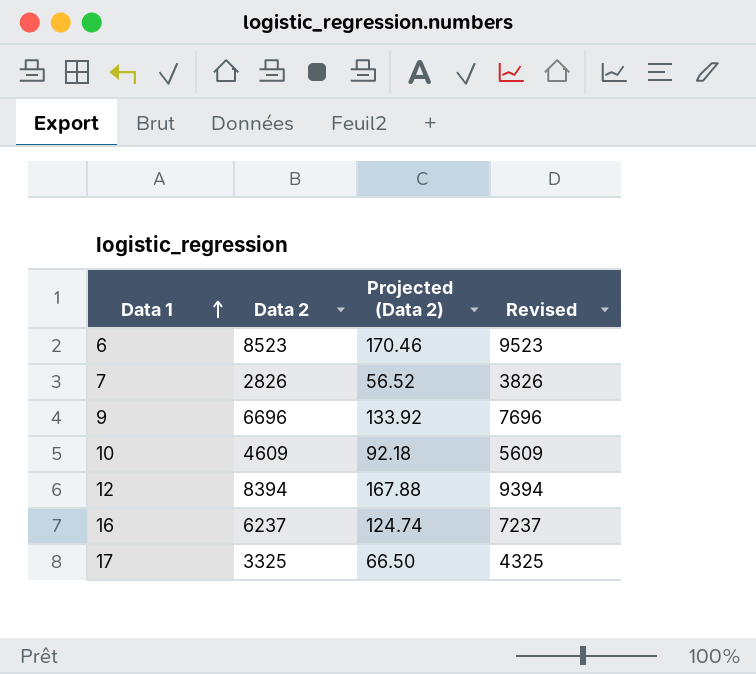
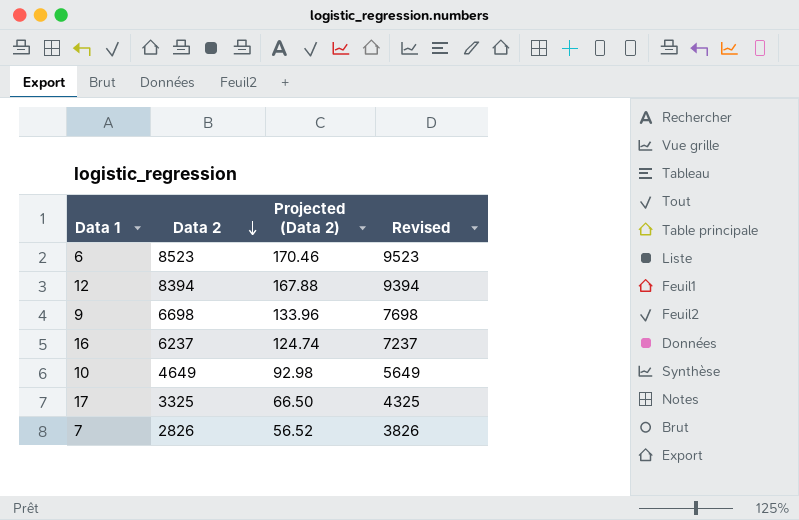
row order: Data 1 ascending -> Data 2 descending
9 | Data 2: 6696 -> 6698
9 | Projected (Data 2): 133.92 -> 133.96
9 | Revised: 7696 -> 7698
10 | Data 2: 4609 -> 4649
10 | Projected (Data 2): 92.18 -> 92.98
10 | Revised: 5609 -> 5649

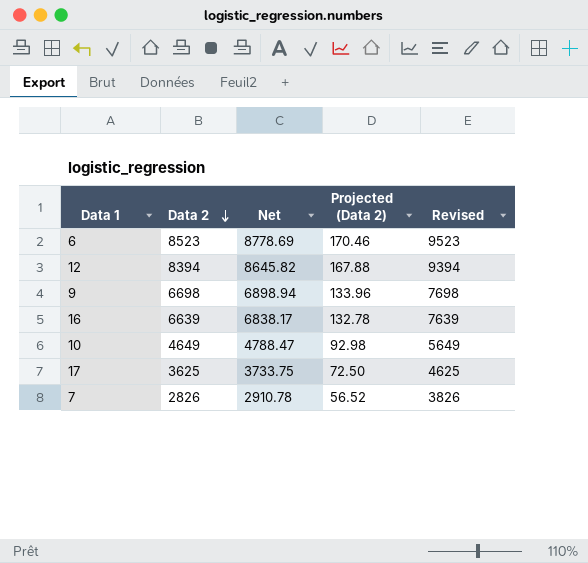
column Net | formula: none -> [Data 2] * 1.03
16 | Data 2: 6237 -> 6639
16 | Projected (Data 2): 124.74 -> 132.78
16 | Revised: 7237 -> 7639
17 | Data 2: 3325 -> 3625
17 | Projected (Data 2): 66.50 -> 72.50
17 | Revised: 4325 -> 4625

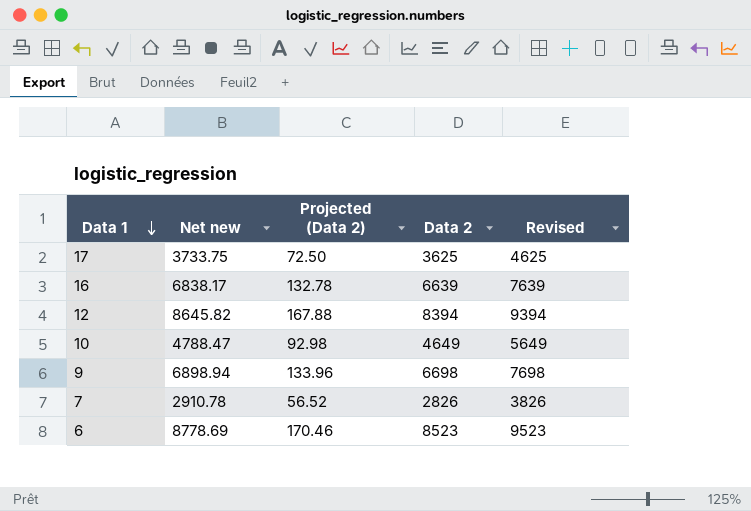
row order: Data 2 descending -> Data 1 descending
column name: Net -> Net new
column Data 2 | position: 2 -> 4

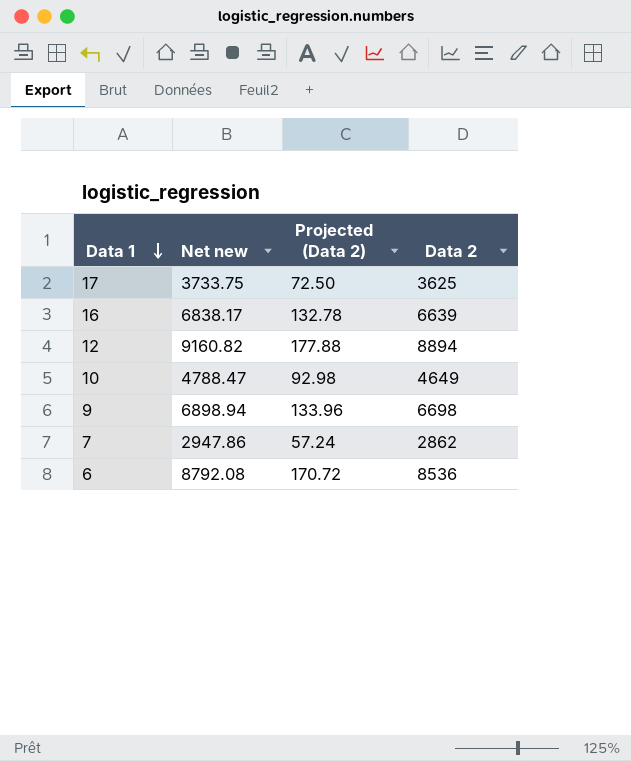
column Revised | formula: [Data 2] + 1000 -> none
12 | Net new: 8645.82 -> 9160.82
12 | Projected (Data 2): 167.88 -> 177.88
12 | Data 2: 8394 -> 8894
7 | Net new: 2910.78 -> 2947.86
7 | Projected (Data 2): 56.52 -> 57.24
7 | Data 2: 2826 -> 2862
6 | Net new: 8778.69 -> 8792.08
6 | Projected (Data 2): 170.46 -> 170.72
6 | Data 2: 8523 -> 8536

